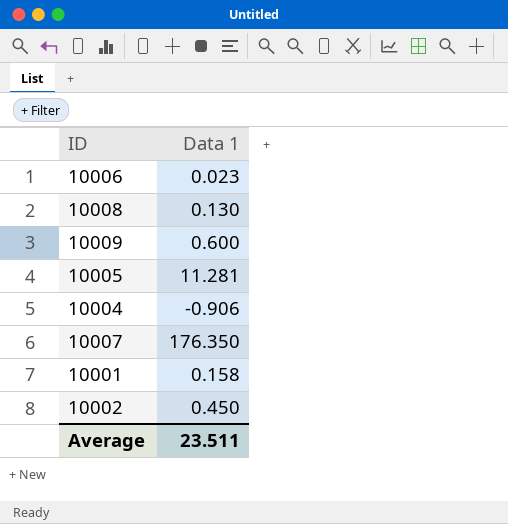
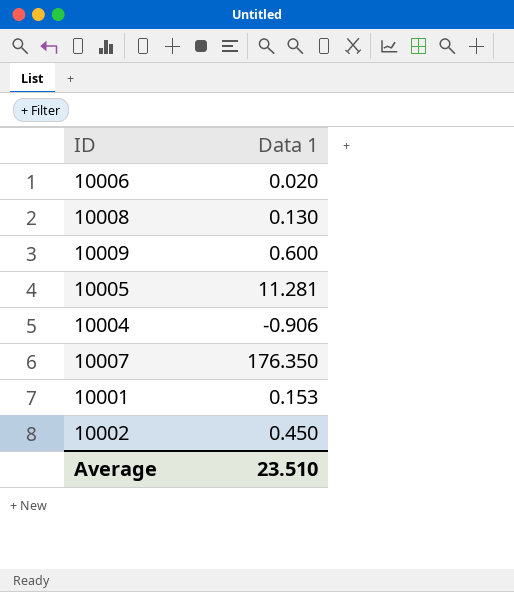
10006 | Data 1: 0.023 -> 0.020
10001 | Data 1: 0.158 -> 0.153
Average | Data 1: 23.511 -> 23.510

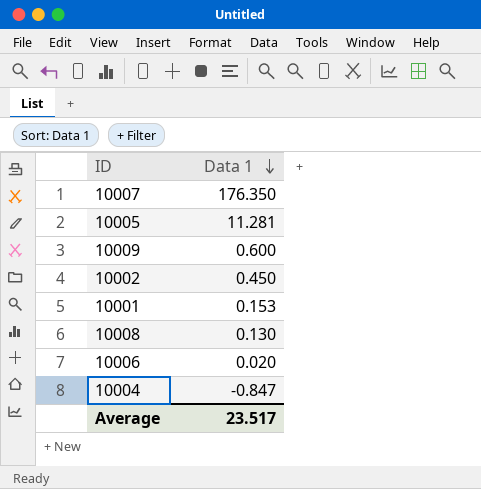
row order: none -> Data 1 descending
10004 | Data 1: -0.906 -> -0.847
Average | Data 1: 23.510 -> 23.517

